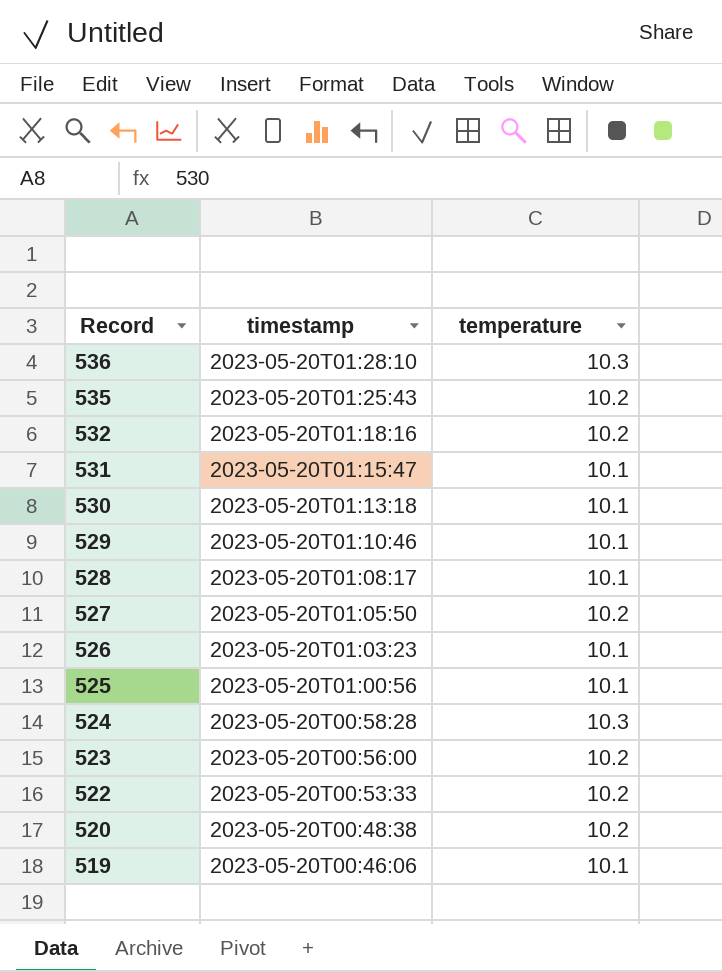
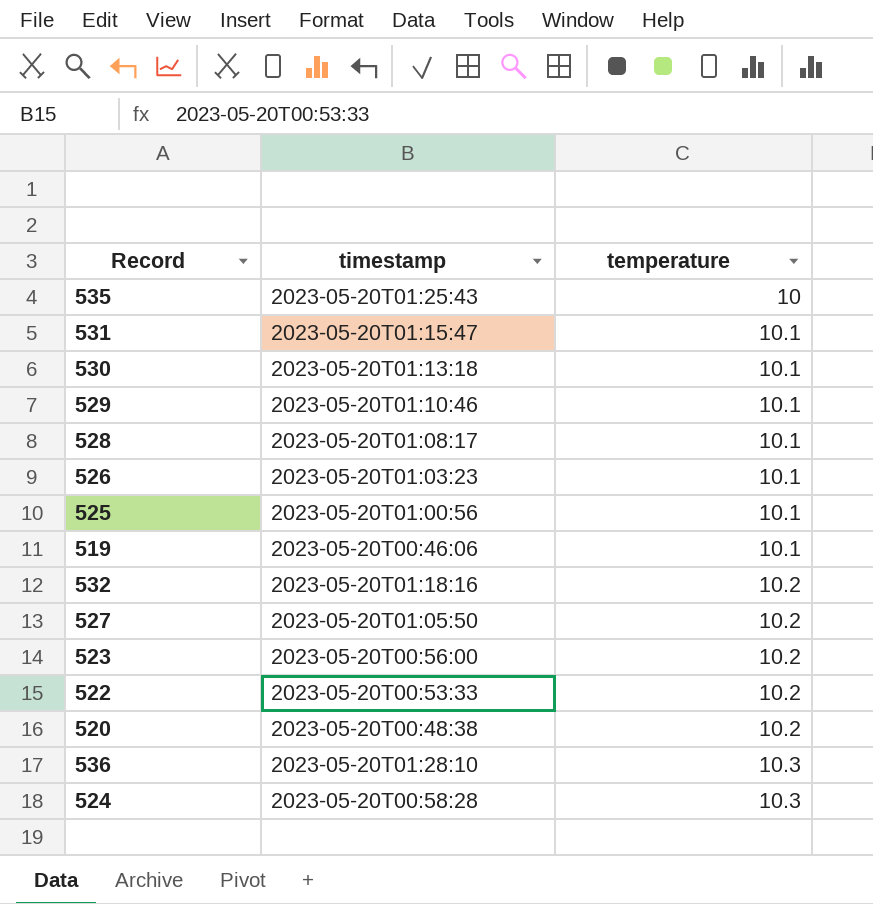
row order: Record descending -> temperature ascending
535 | temperature: 10.2 -> 10

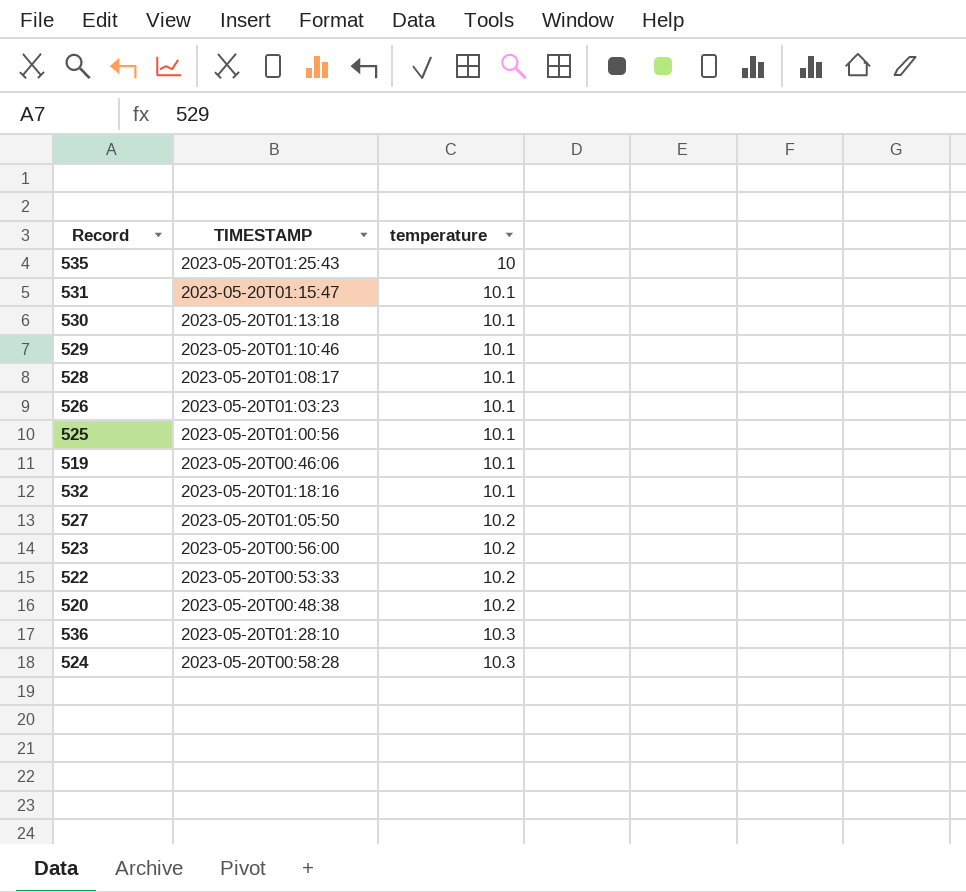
column name: timestamp -> TIMESTAMP
532 | temperature: 10.2 -> 10.1

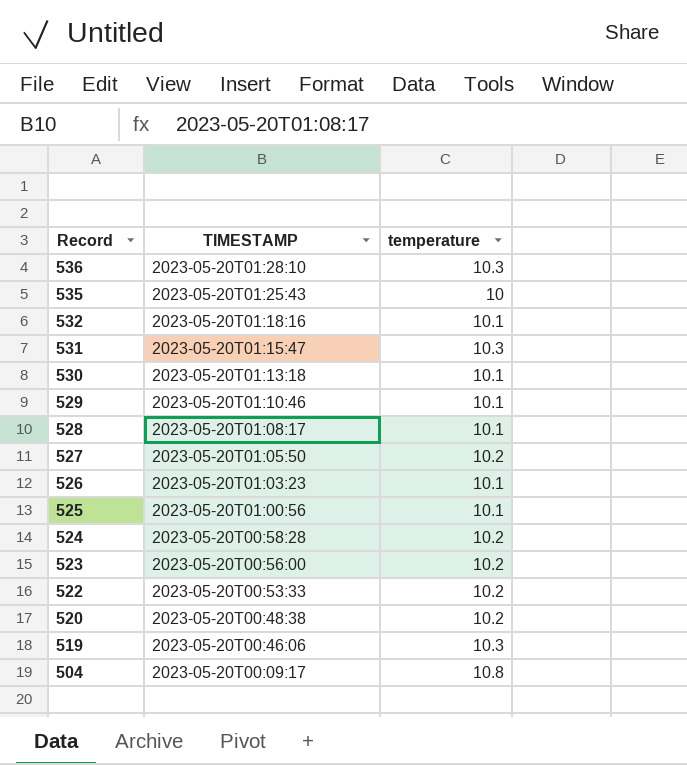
row order: temperature ascending -> Record descending
531 | temperature: 10.1 -> 10.3
524 | temperature: 10.3 -> 10.2
519 | temperature: 10.1 -> 10.3
row 504: none -> 2023-05-20T00:09:17 | 10.8

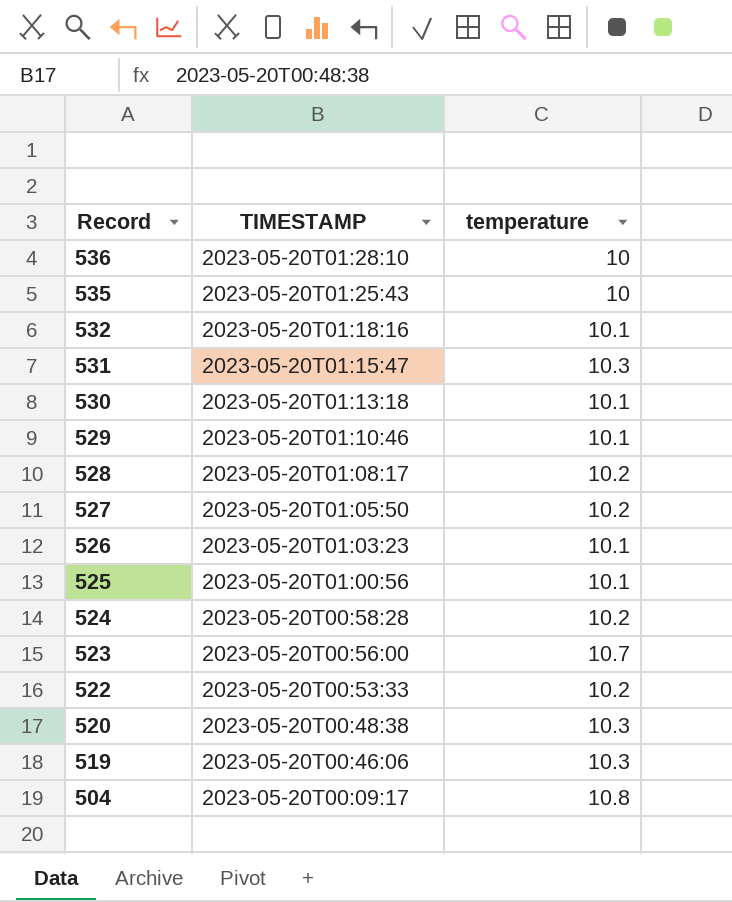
536 | temperature: 10.3 -> 10
528 | temperature: 10.1 -> 10.2
523 | temperature: 10.2 -> 10.7
520 | temperature: 10.2 -> 10.3

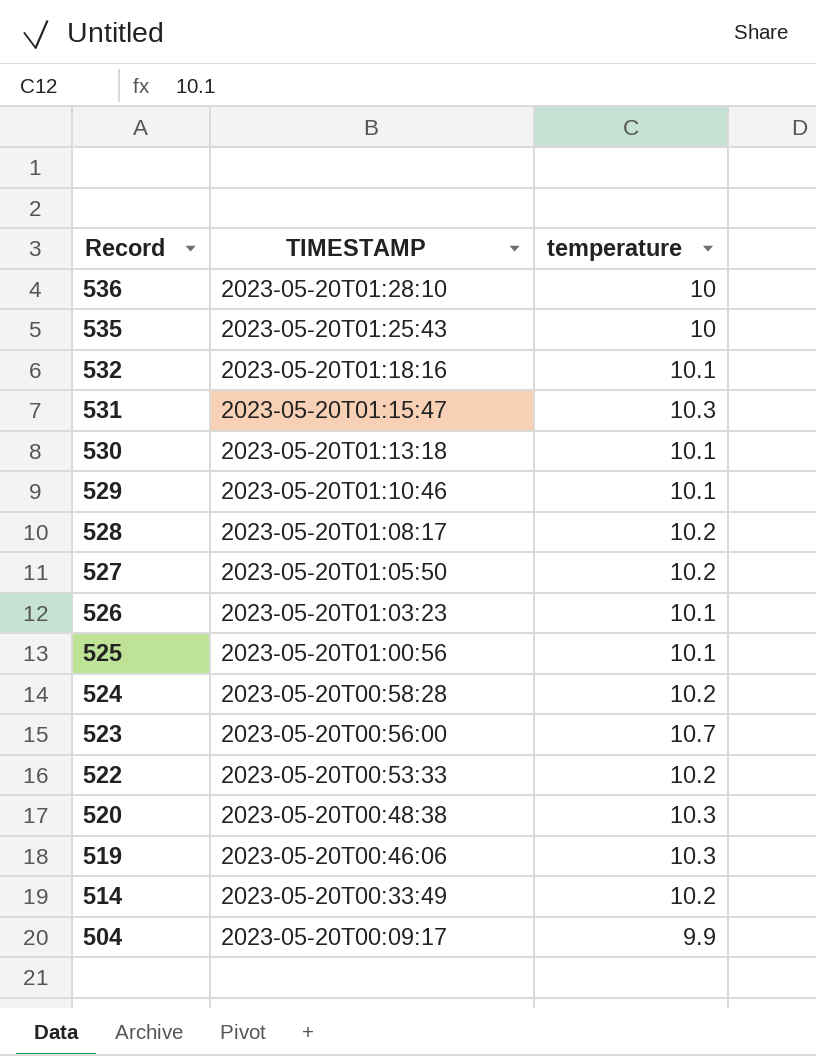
row 514: none -> 2023-05-20T00:33:49 | 10.2
504 | temperature: 10.8 -> 9.9

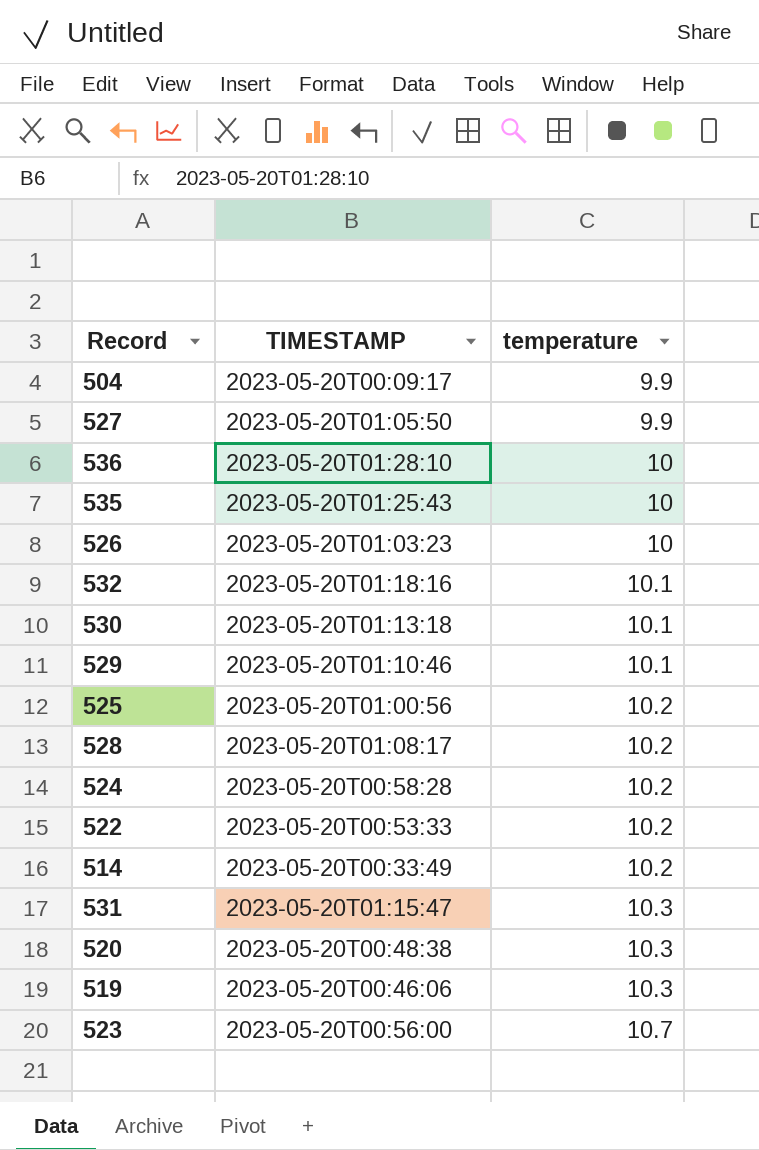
row order: Record descending -> temperature ascending
527 | temperature: 10.2 -> 9.9
526 | temperature: 10.1 -> 10
525 | temperature: 10.1 -> 10.2

